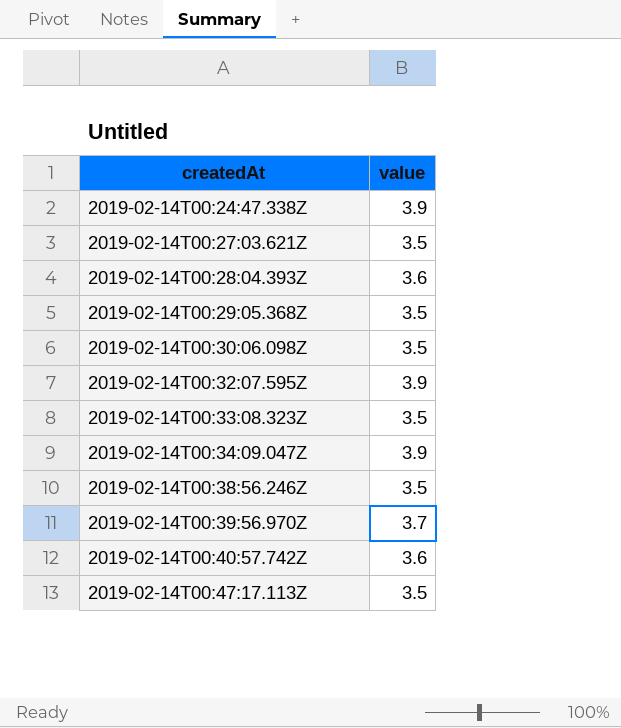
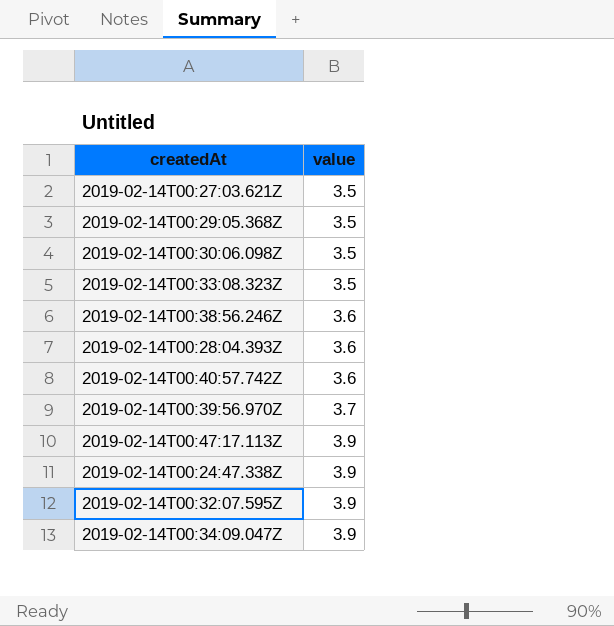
row order: createdAt ascending -> value ascending
2019-02-14T00:38:56.246Z | value: 3.5 -> 3.6
2019-02-14T00:47:17.113Z | value: 3.5 -> 3.9

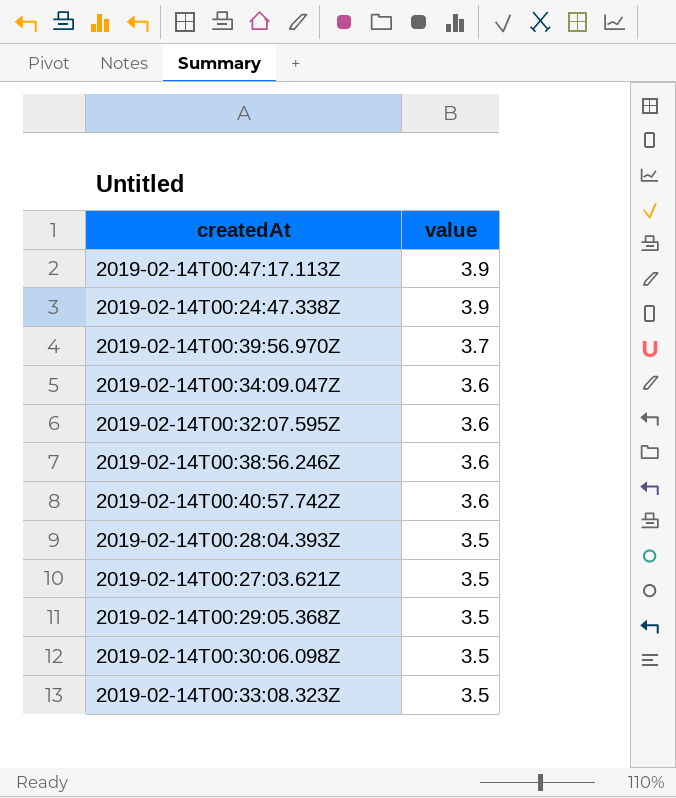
row order: value ascending -> value descending
2019-02-14T00:34:09.047Z | value: 3.9 -> 3.6
2019-02-14T00:32:07.595Z | value: 3.9 -> 3.6
2019-02-14T00:28:04.393Z | value: 3.6 -> 3.5

